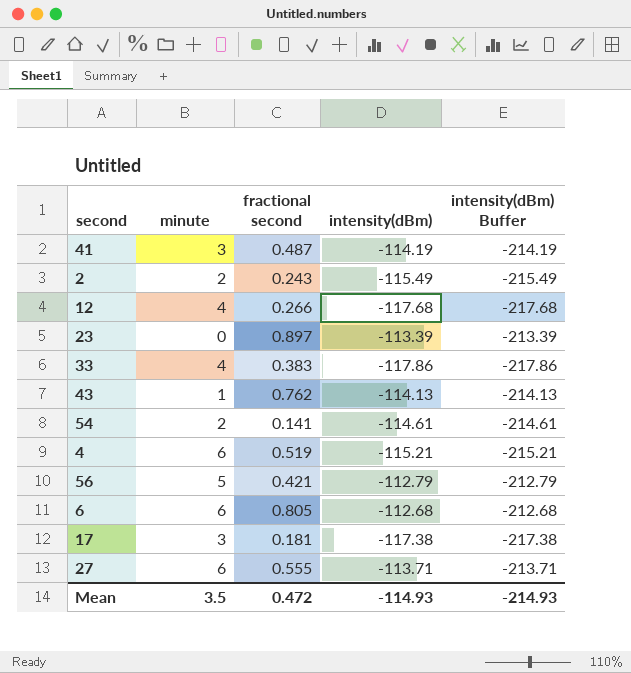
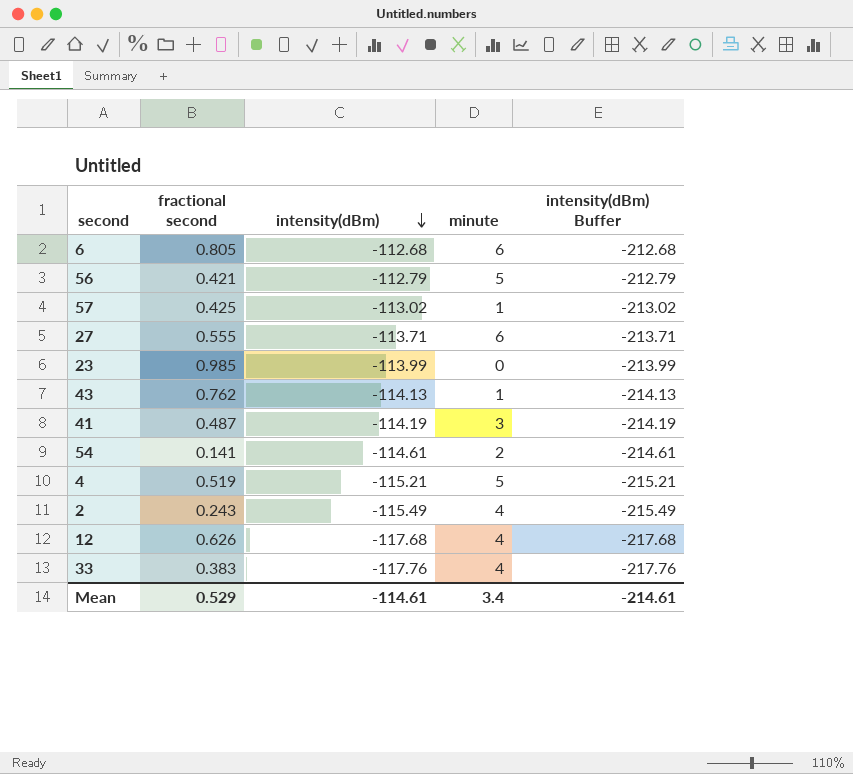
row order: none -> intensity(dBm) descending
column minute | position: 2 -> 4
row 17: 3 | 0.181 | -117.38 | -217.38 -> none
row 57: none -> 0.425 | -113.02 | 1 | -213.02
23 | fractional second: 0.897 -> 0.985
23 | intensity(dBm): -113.39 -> -113.99
23 | intensity(dBm) Buffer: -213.39 -> -213.99
4 | minute: 6 -> 5
2 | minute: 2 -> 4
12 | fractional second: 0.266 -> 0.626
33 | intensity(dBm): -117.86 -> -117.76
33 | intensity(dBm) Buffer: -217.86 -> -217.76
Mean | fractional second: 0.472 -> 0.529
Mean | intensity(dBm): -114.93 -> -114.61
Mean | minute: 3.5 -> 3.4
Mean | intensity(dBm) Buffer: -214.93 -> -214.61

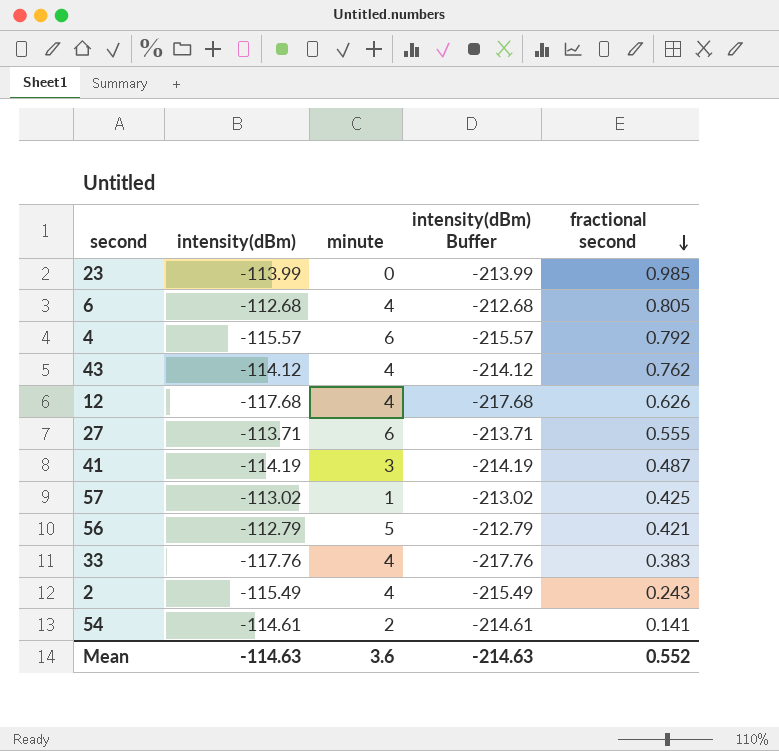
row order: intensity(dBm) descending -> fractional second descending
column fractional second | position: 2 -> 5
6 | minute: 6 -> 4
4 | intensity(dBm): -115.21 -> -115.57
4 | minute: 5 -> 6
4 | intensity(dBm) Buffer: -215.21 -> -215.57
4 | fractional second: 0.519 -> 0.792
43 | intensity(dBm): -114.13 -> -114.12
43 | minute: 1 -> 4
43 | intensity(dBm) Buffer: -214.13 -> -214.12
Mean | intensity(dBm): -114.61 -> -114.63
Mean | minute: 3.4 -> 3.6
Mean | intensity(dBm) Buffer: -214.61 -> -214.63
Mean | fractional second: 0.529 -> 0.552

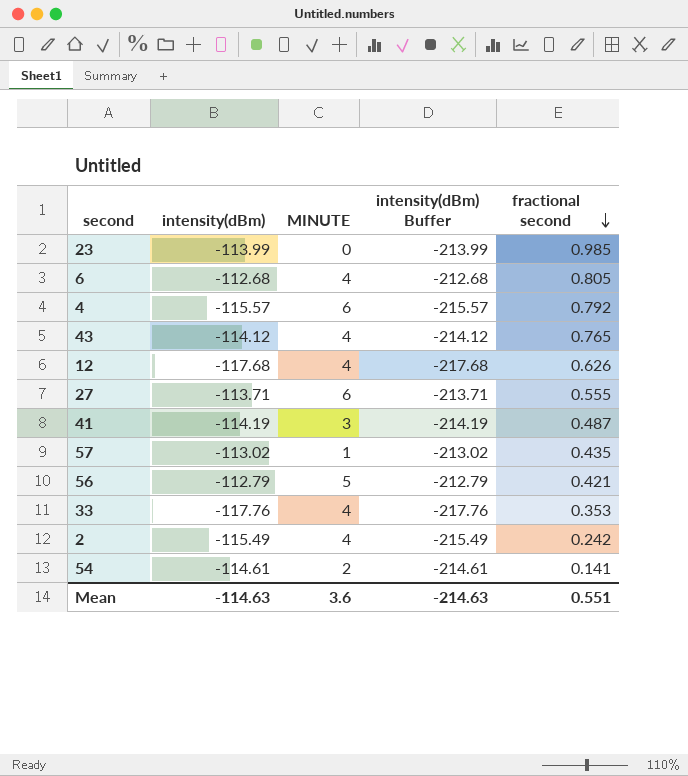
column name: minute -> MINUTE
43 | fractional second: 0.762 -> 0.765
57 | fractional second: 0.425 -> 0.435
33 | fractional second: 0.383 -> 0.353
2 | fractional second: 0.243 -> 0.242
Mean | fractional second: 0.552 -> 0.551

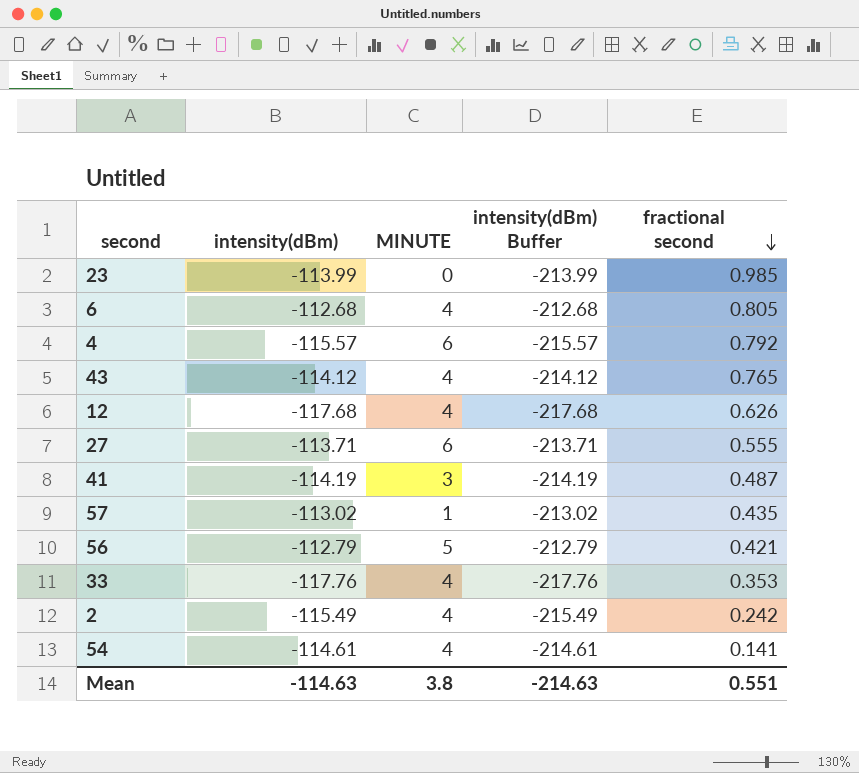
54 | MINUTE: 2 -> 4
Mean | MINUTE: 3.6 -> 3.8

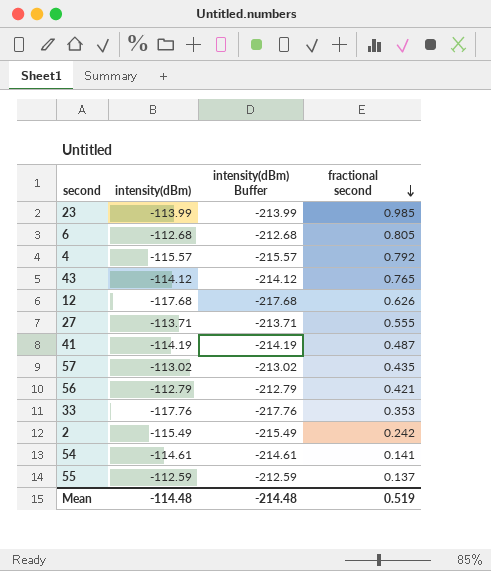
column MINUTE | position: 3 -> none
row 55: none -> -112.59 | -212.59 | 0.137
Mean | intensity(dBm): -114.63 -> -114.48
Mean | intensity(dBm) Buffer: -214.63 -> -214.48
Mean | fractional second: 0.551 -> 0.519

